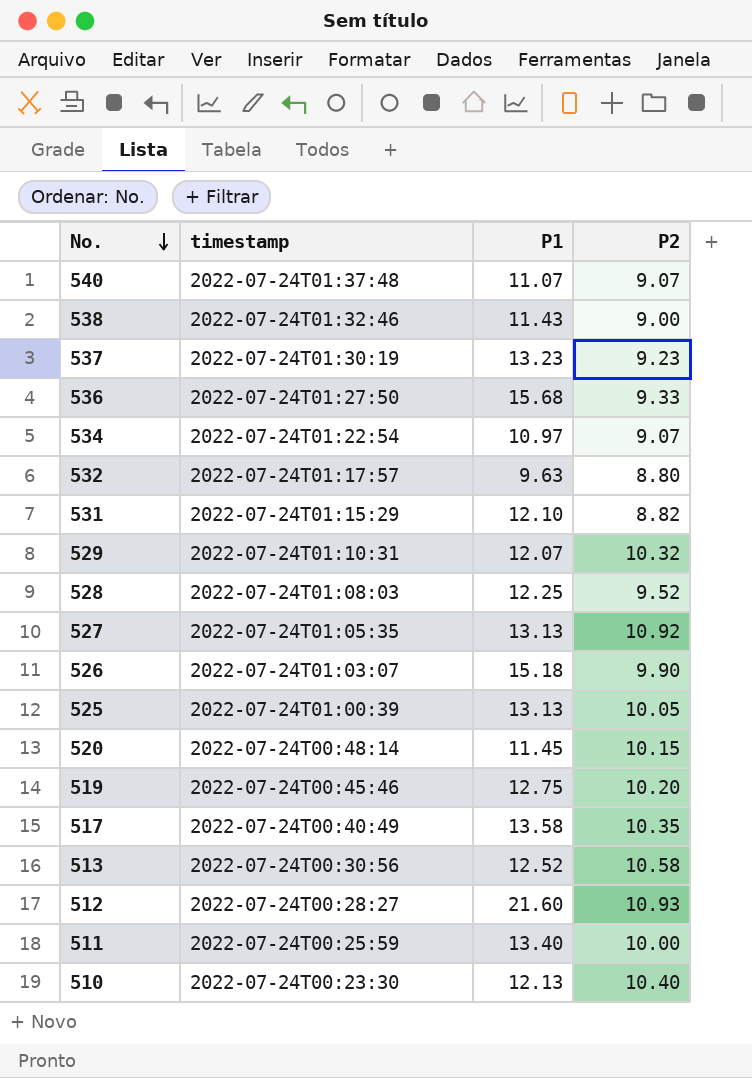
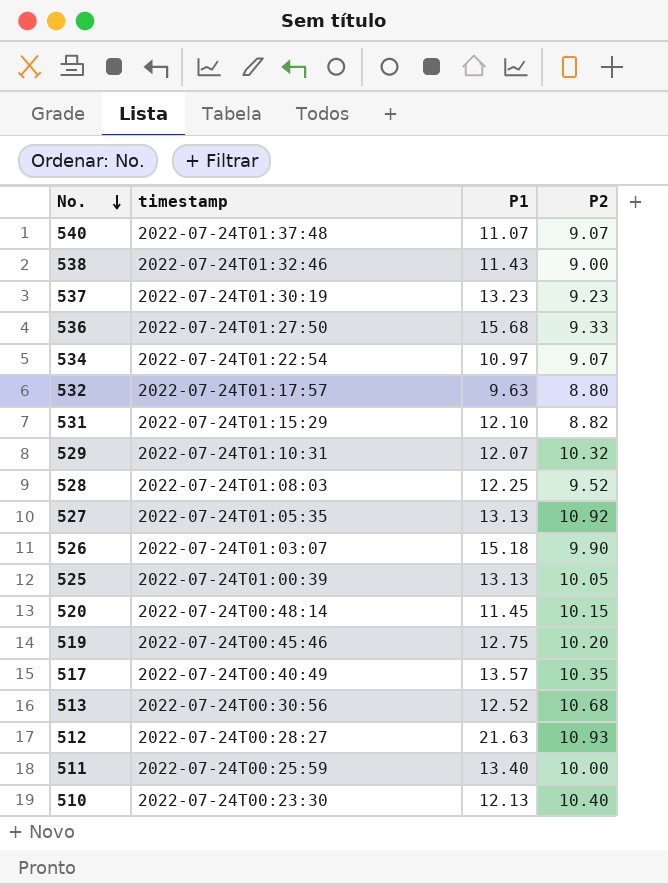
517 | P1: 13.58 -> 13.57
513 | P2: 10.58 -> 10.68
512 | P1: 21.60 -> 21.63

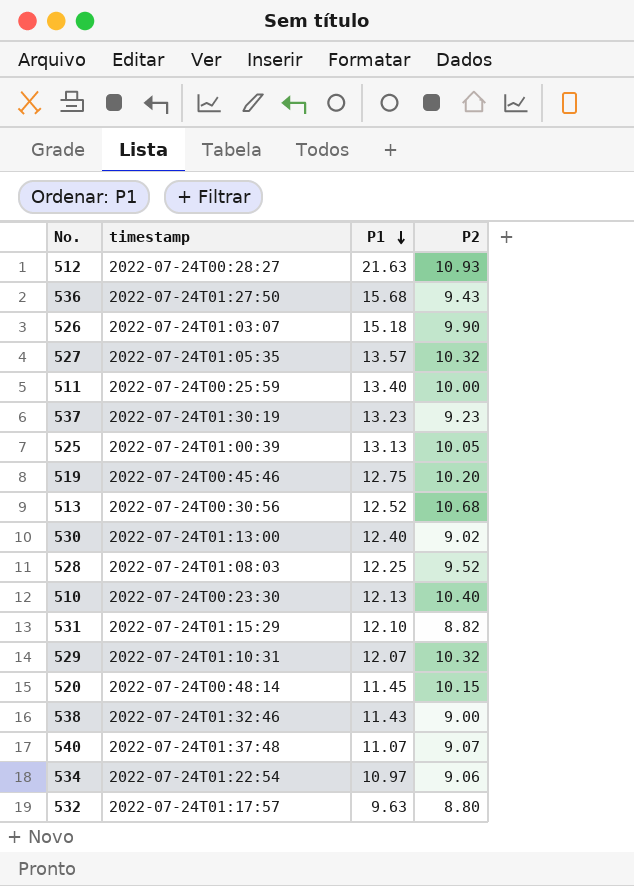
row order: No. descending -> P1 descending
row 517: 2022-07-24T00:40:49 | 13.57 | 10.35 -> none
536 | P2: 9.33 -> 9.43
527 | P1: 13.13 -> 13.57
527 | P2: 10.92 -> 10.32
row 530: none -> 2022-07-24T01:13:00 | 12.40 | 9.02
534 | P2: 9.07 -> 9.06

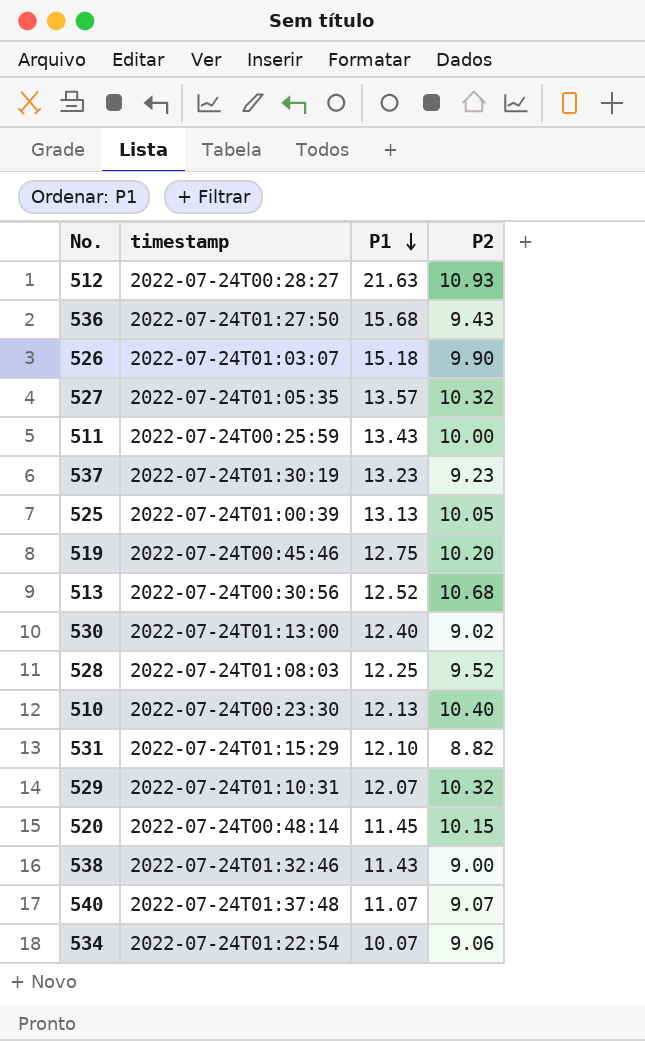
row 532: 2022-07-24T01:17:57 | 9.63 | 8.80 -> none
511 | P1: 13.40 -> 13.43
534 | P1: 10.97 -> 10.07

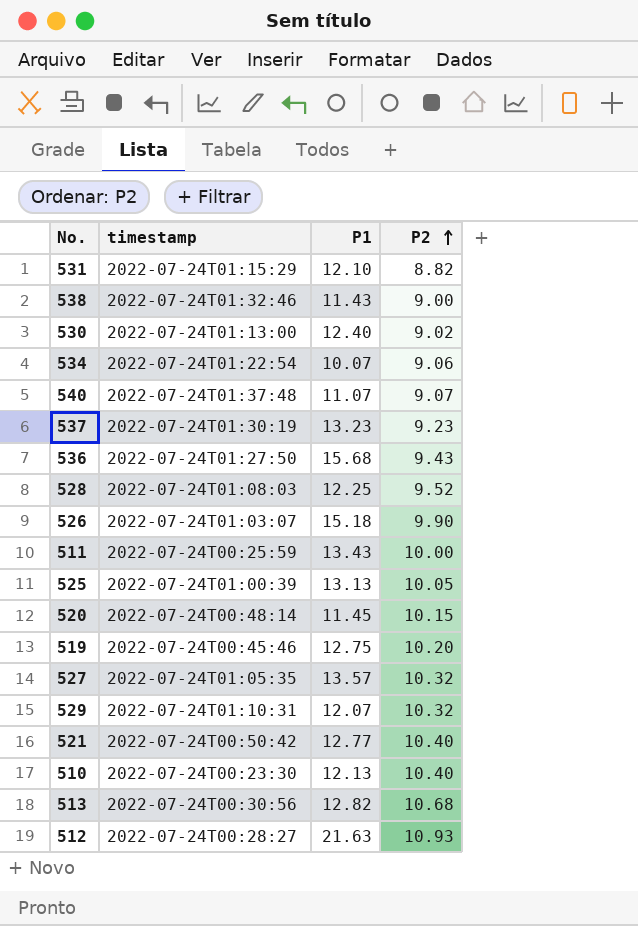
row order: P1 descending -> P2 ascending
row 521: none -> 2022-07-24T00:50:42 | 12.77 | 10.40
513 | P1: 12.52 -> 12.82

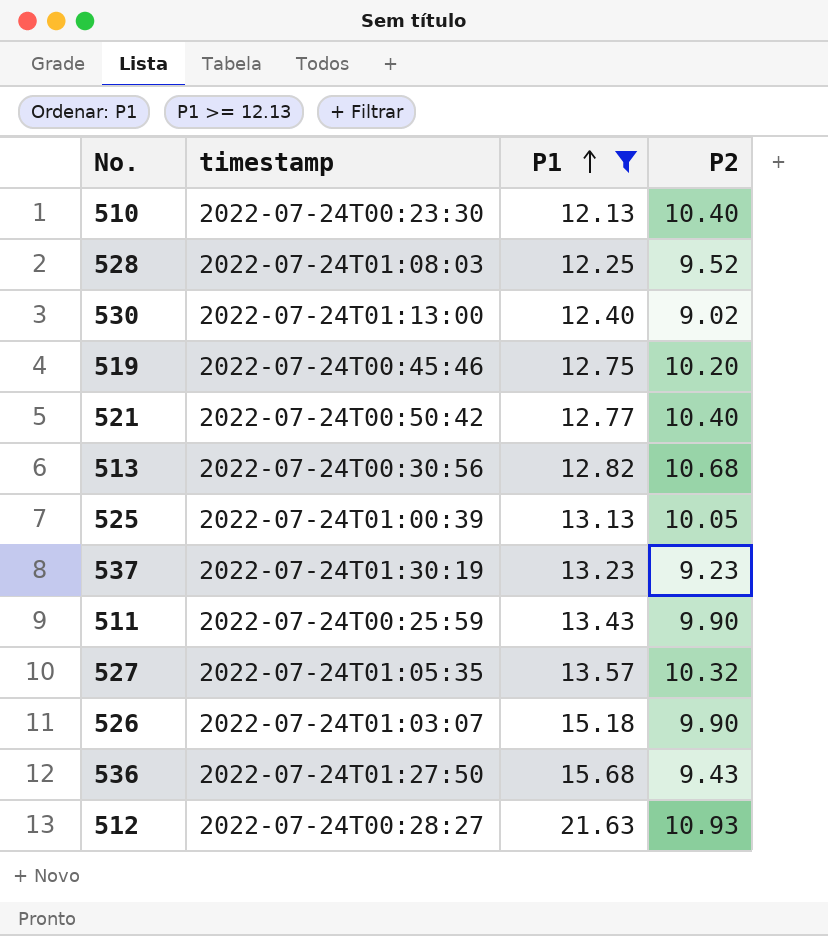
filter: none -> P1 >= 12.13
row order: P2 ascending -> P1 ascending
511 | P2: 10.00 -> 9.90

